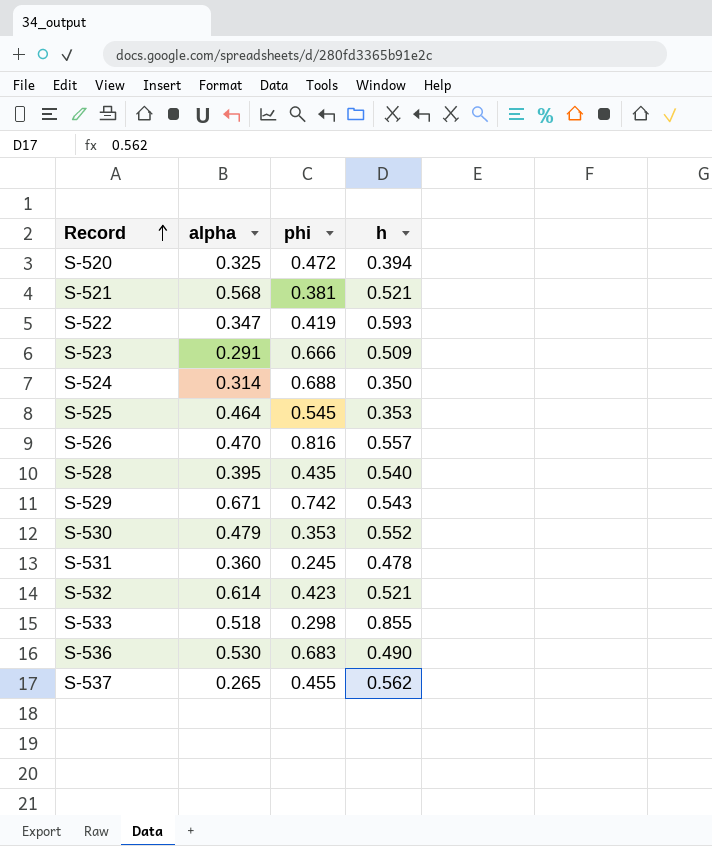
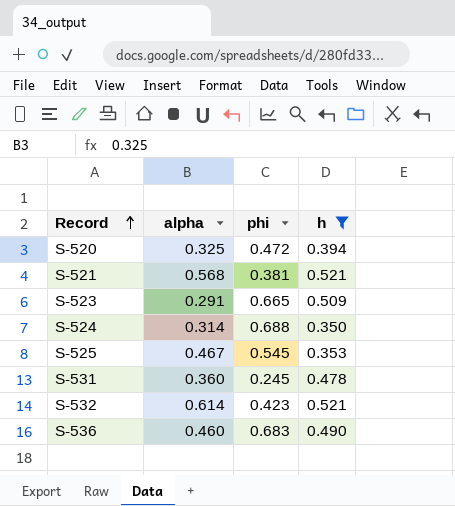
filter: none -> h <= 0.521
S-523 | phi: 0.666 -> 0.665
S-525 | alpha: 0.464 -> 0.467
S-536 | alpha: 0.530 -> 0.460

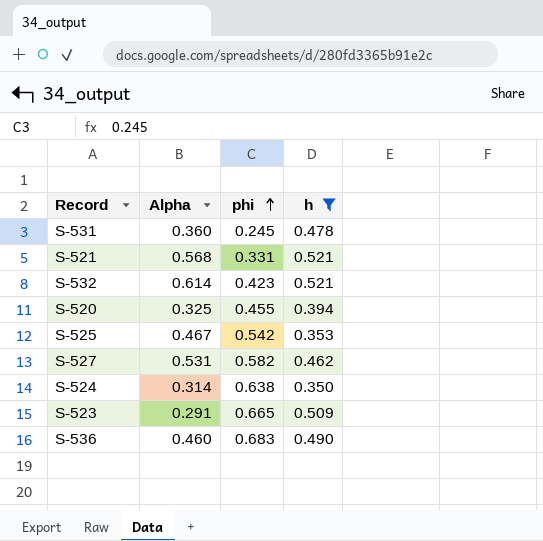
row order: Record ascending -> phi ascending
column name: alpha -> Alpha
S-521 | phi: 0.381 -> 0.331
S-520 | phi: 0.472 -> 0.455
S-525 | phi: 0.545 -> 0.542
row S-527: none -> 0.531 | 0.582 | 0.462
S-524 | phi: 0.688 -> 0.638

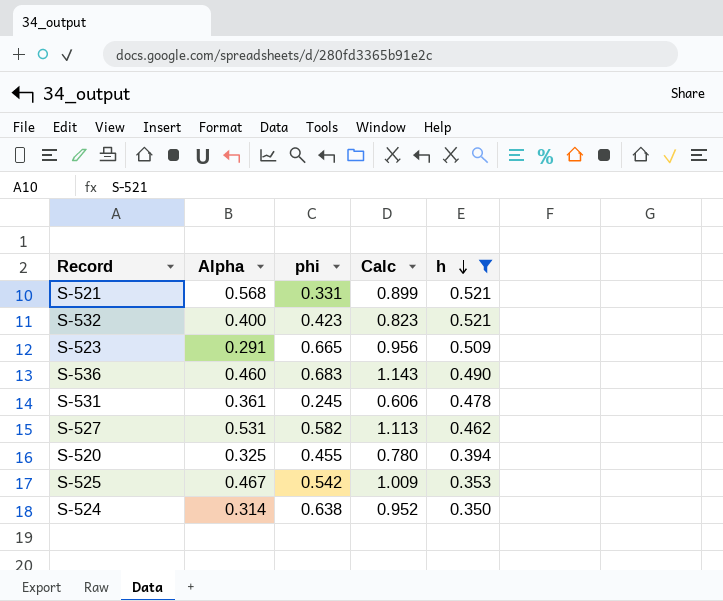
row order: phi ascending -> h descending
column Calc | formula: none -> [Alpha] + [phi]
S-532 | Alpha: 0.614 -> 0.400
S-531 | Alpha: 0.360 -> 0.361

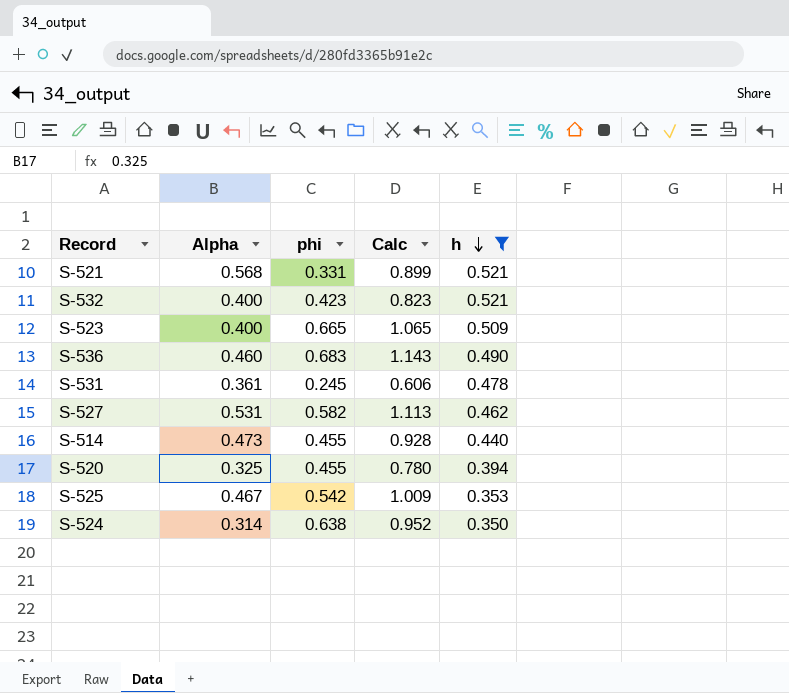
S-523 | Alpha: 0.291 -> 0.400
S-523 | Calc: 0.956 -> 1.065
row S-514: none -> 0.473 | 0.455 | 0.928 | 0.440

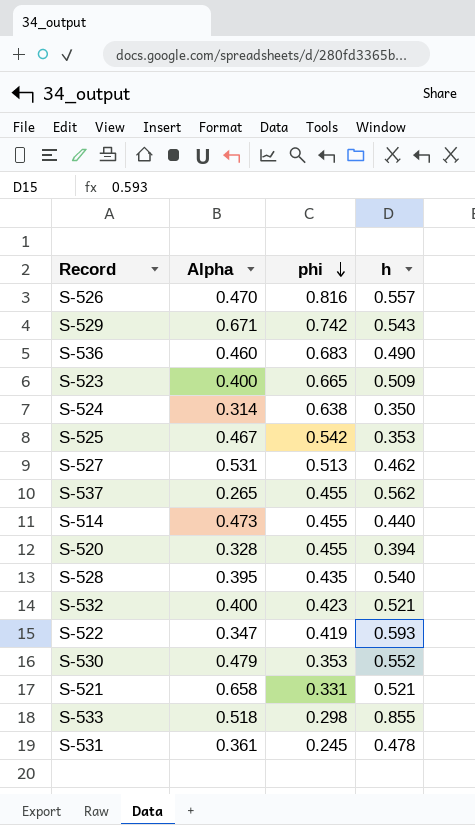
filter: h <= 0.521 -> none
row order: h descending -> phi descending
column Calc | formula: [Alpha] + [phi] -> none
S-527 | phi: 0.582 -> 0.513
S-520 | Alpha: 0.325 -> 0.328
S-521 | Alpha: 0.568 -> 0.658

